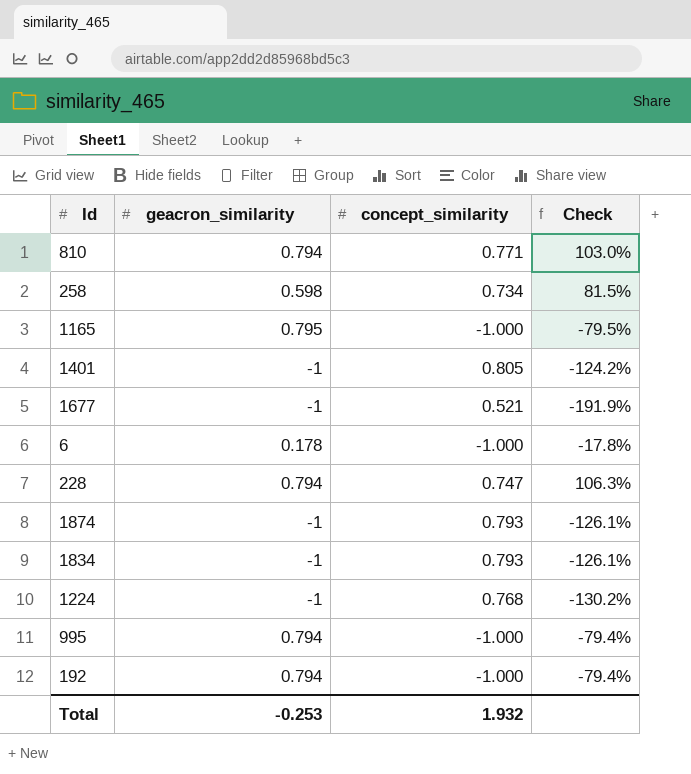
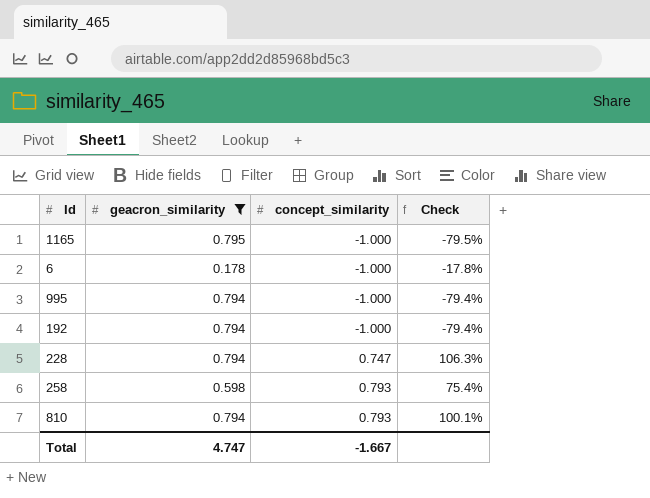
filter: none -> geacron_similarity != -1
row order: none -> concept_similarity ascending
258 | concept_similarity: 0.734 -> 0.793
258 | Check: 81.5% -> 75.4%
810 | concept_similarity: 0.771 -> 0.793
810 | Check: 103.0% -> 100.1%
Total | geacron_similarity: -0.253 -> 4.747
Total | concept_similarity: 1.932 -> -1.667

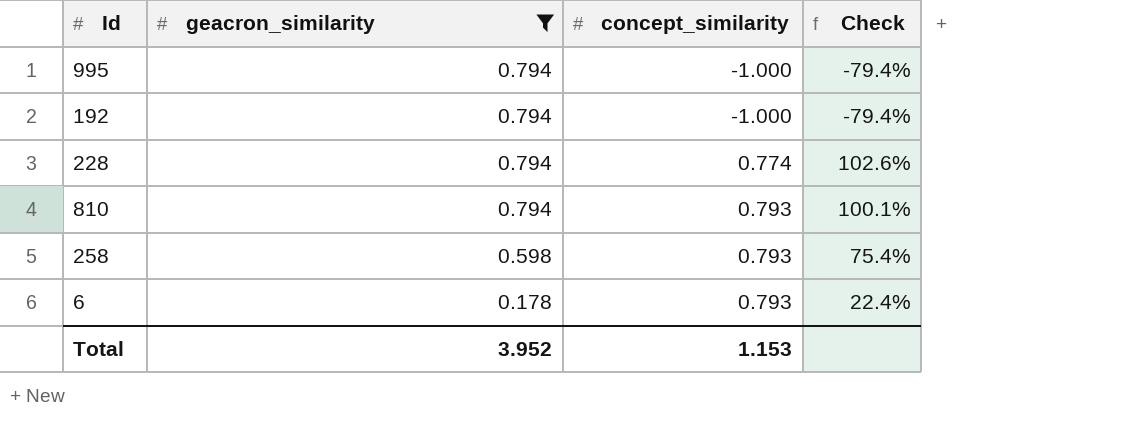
row order: concept_similarity ascending -> geacron_similarity descending
row 1165: 0.795 | -1.000 | -79.5% -> none
228 | concept_similarity: 0.747 -> 0.774
228 | Check: 106.3% -> 102.6%
6 | concept_similarity: -1.000 -> 0.793
6 | Check: -17.8% -> 22.4%
Total | geacron_similarity: 4.747 -> 3.952
Total | concept_similarity: -1.667 -> 1.153

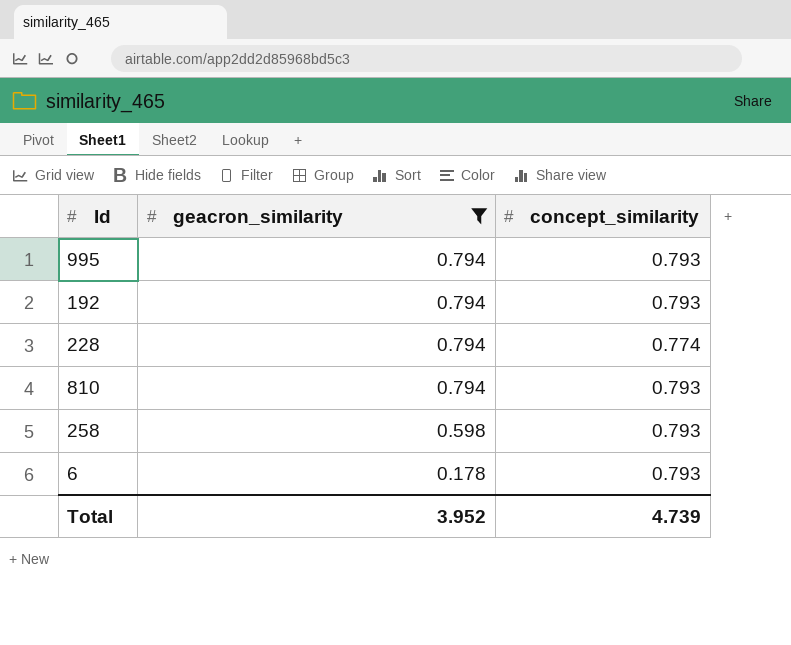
column Check | formula: [geacron_similarity] / [concept_similarity] -> none
995 | concept_similarity: -1.000 -> 0.793
192 | concept_similarity: -1.000 -> 0.793
Total | concept_similarity: 1.153 -> 4.739

